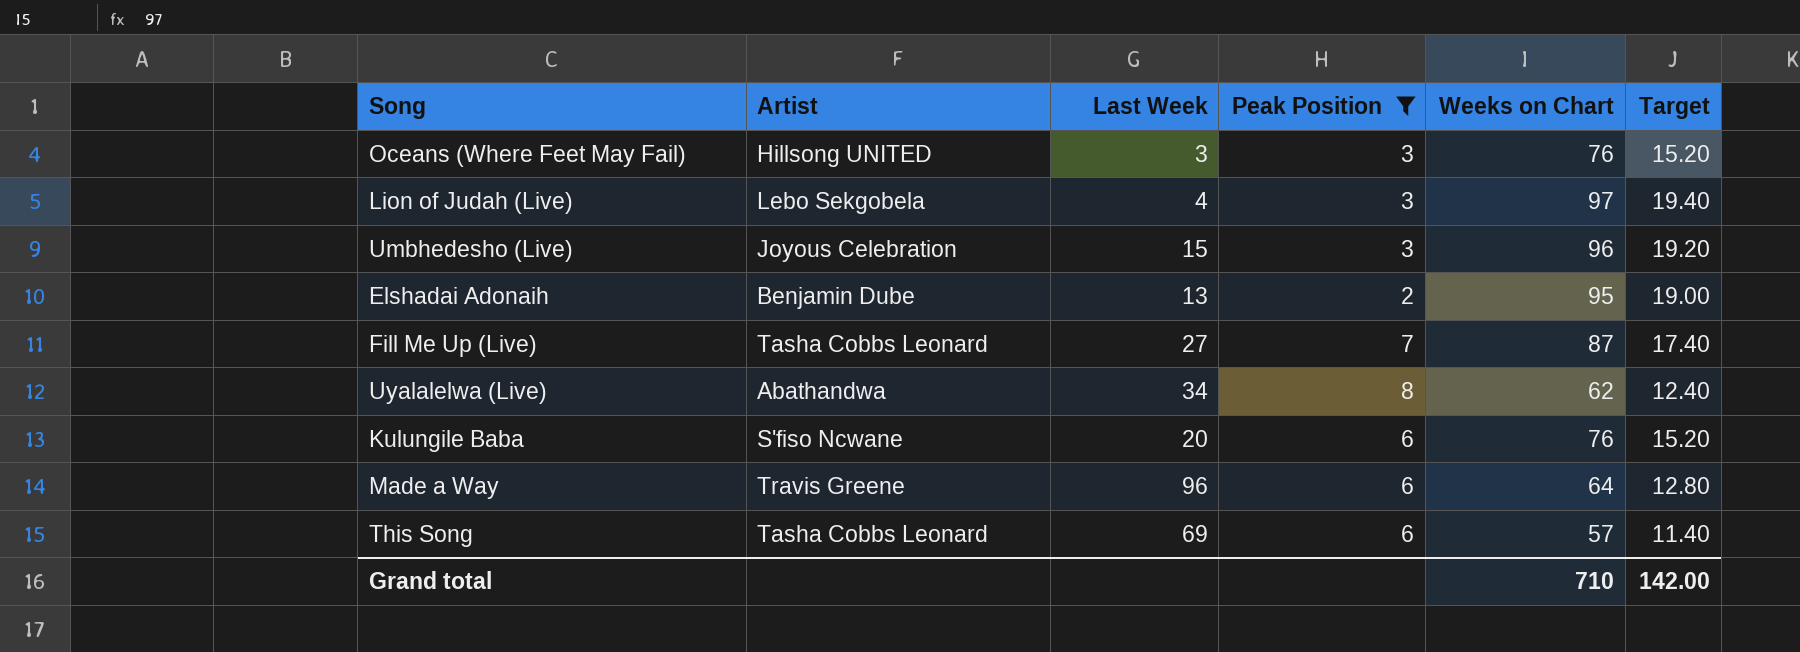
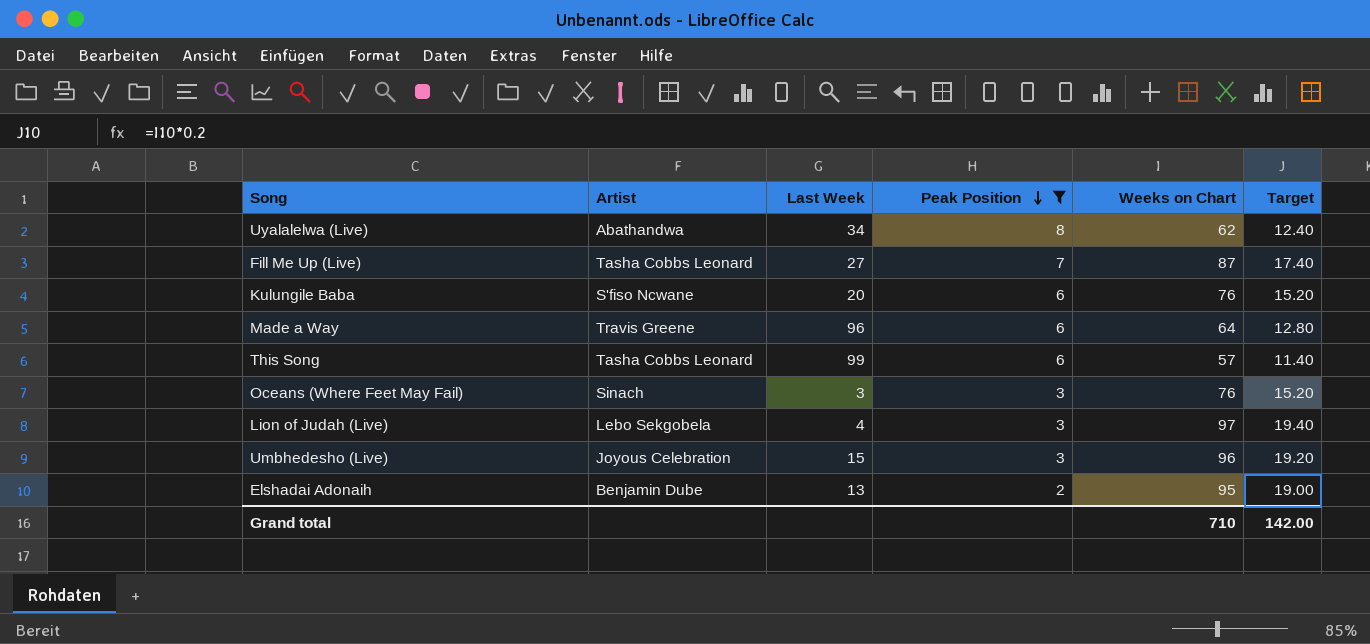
row order: none -> Peak Position descending
This Song | Last Week: 69 -> 99
Oceans (Where Feet May Fail) | Artist: Hillsong UNITED -> Sinach

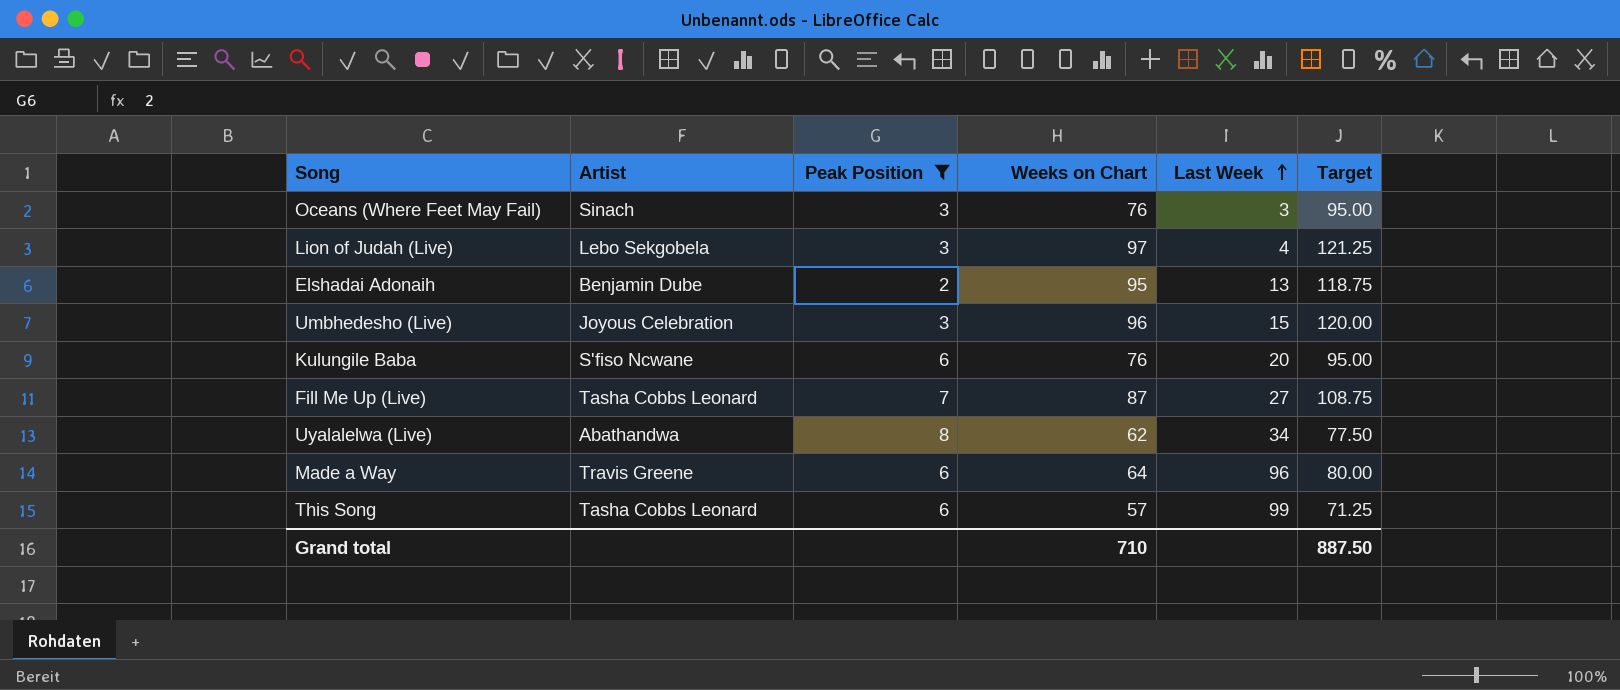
row order: Peak Position descending -> Last Week ascending
column Last Week | position: 3 -> 5
column Target | formula: [Weeks on Chart] * 0.2 -> [Weeks on Chart] * 1.25
Grand total | Target: 142.00 -> 887.50

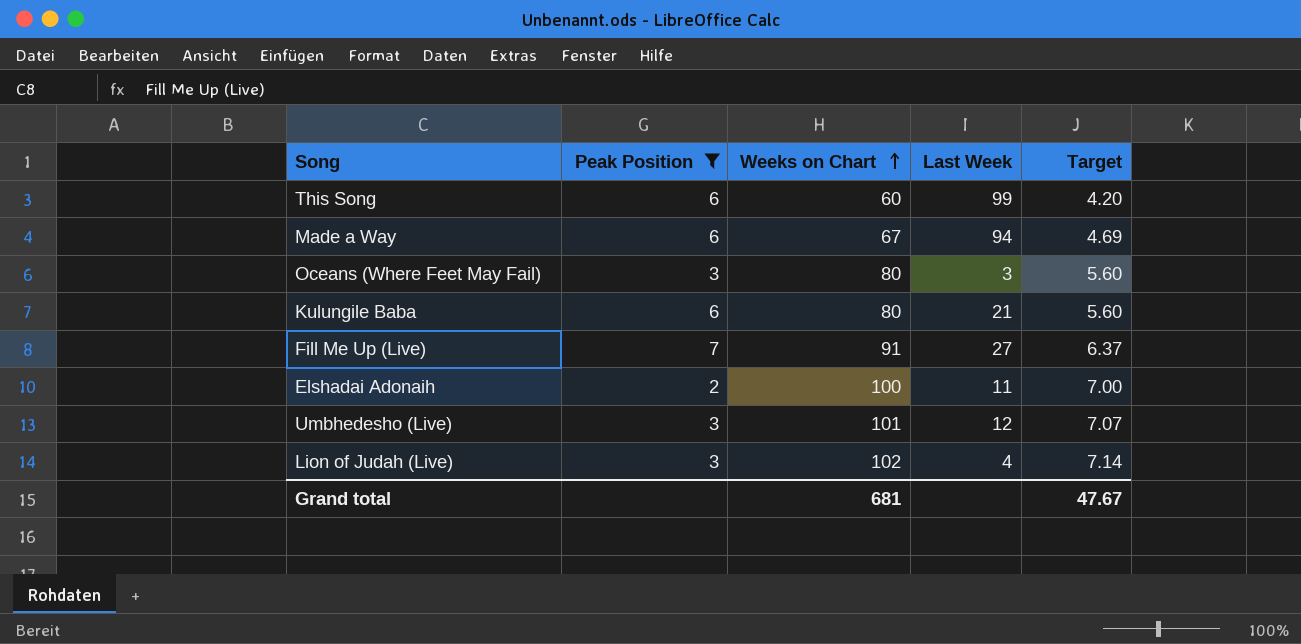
row order: Last Week ascending -> Weeks on Chart ascending
column Artist | position: 2 -> none
column Target | formula: [Weeks on Chart] * 1.25 -> [Weeks on Chart] * 0.07
row Uyalalelwa (Live): Abathandwa | 8 | 62 | 34 | 77.50 -> none
This Song | Weeks on Chart: 57 -> 60
Made a Way | Weeks on Chart: 64 -> 67
Made a Way | Last Week: 96 -> 94
Oceans (Where Feet May Fail) | Weeks on Chart: 76 -> 80
Kulungile Baba | Weeks on Chart: 76 -> 80
Kulungile Baba | Last Week: 20 -> 21
Fill Me Up (Live) | Weeks on Chart: 87 -> 91
Elshadai Adonaih | Weeks on Chart: 95 -> 100
Elshadai Adonaih | Last Week: 13 -> 11
Umbhedesho (Live) | Weeks on Chart: 96 -> 101
Umbhedesho (Live) | Last Week: 15 -> 12
Lion of Judah (Live) | Weeks on Chart: 97 -> 102
Grand total | Weeks on Chart: 710 -> 681
Grand total | Target: 887.50 -> 47.67

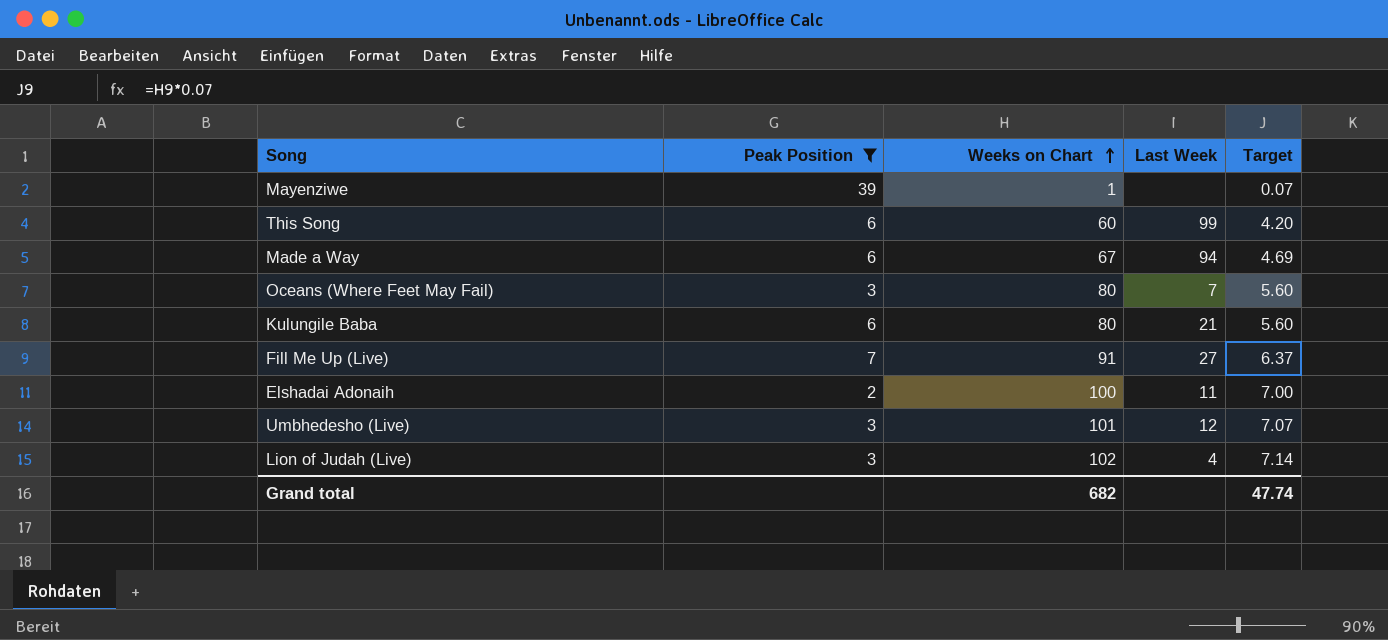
row Mayenziwe: none -> 39 | 1 | none | 0.07
Oceans (Where Feet May Fail) | Last Week: 3 -> 7
Grand total | Weeks on Chart: 681 -> 682
Grand total | Target: 47.67 -> 47.74

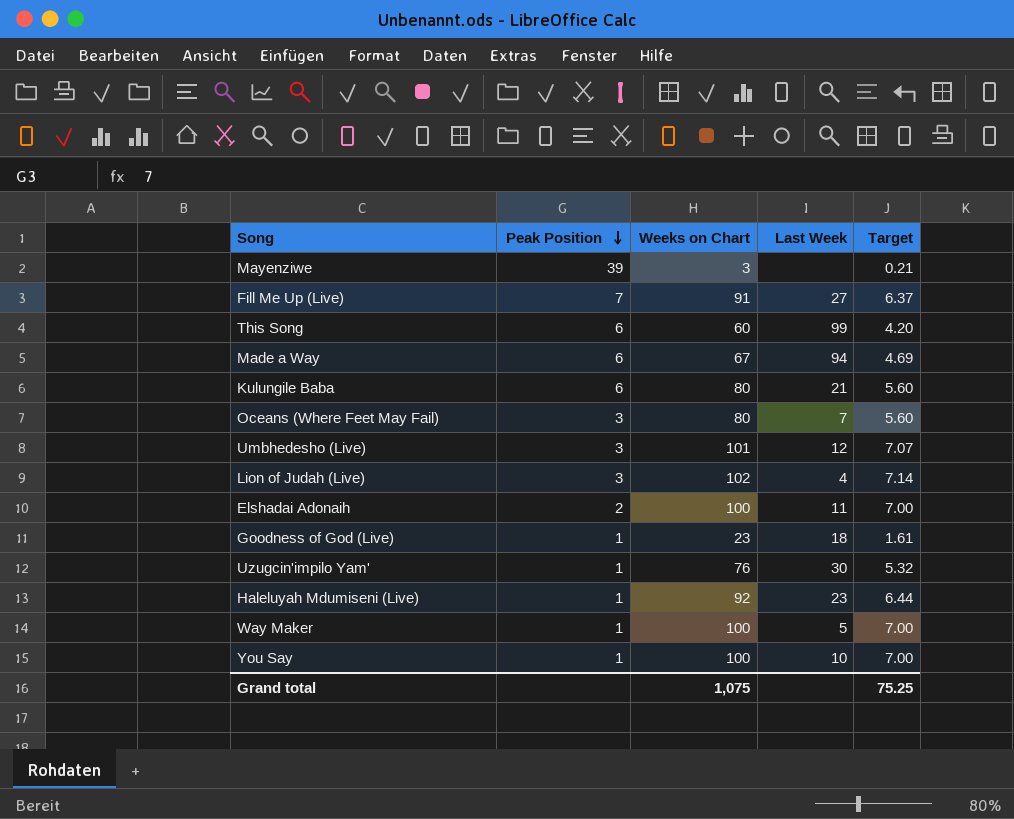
filter: Peak Position != 1 -> none
row order: Weeks on Chart ascending -> Peak Position descending
Mayenziwe | Weeks on Chart: 1 -> 3
Mayenziwe | Target: 0.07 -> 0.21
Grand total | Weeks on Chart: 682 -> 1,075
Grand total | Target: 47.74 -> 75.25

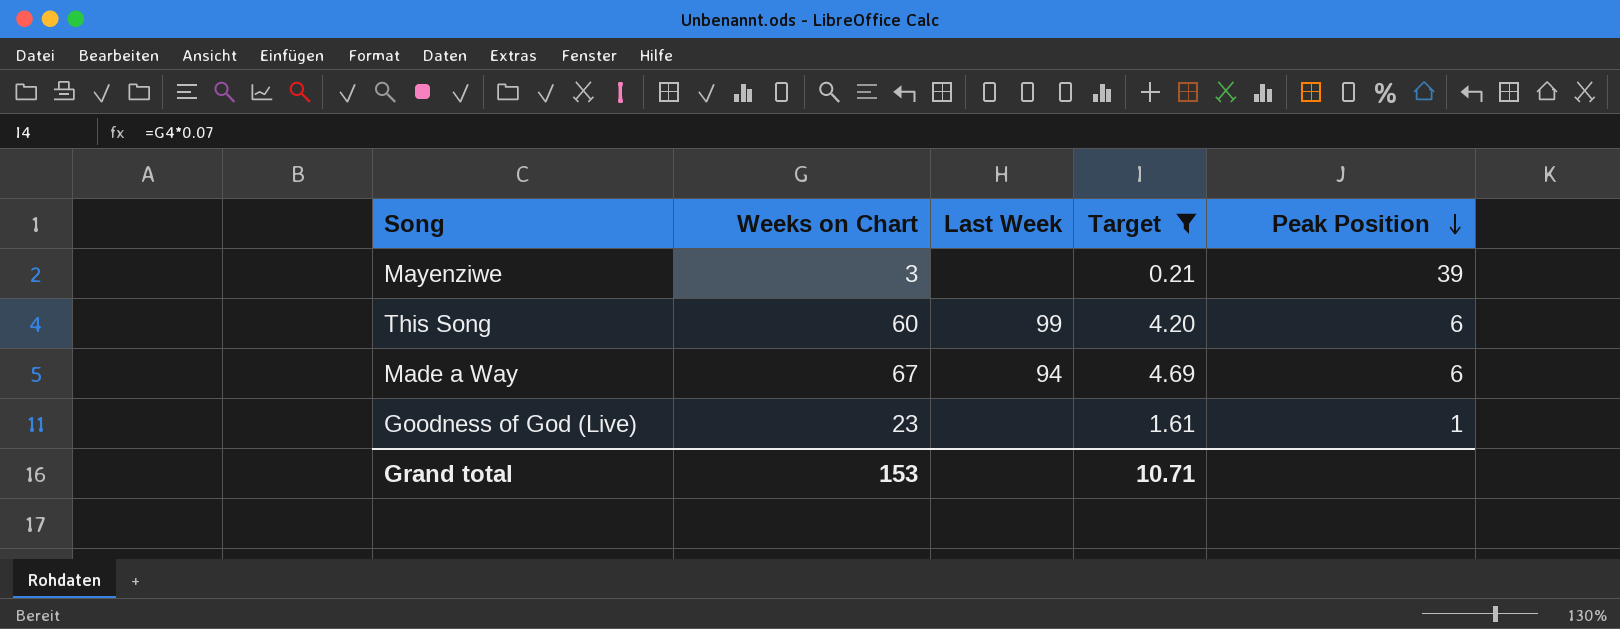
filter: none -> Target <= 4.69
column Peak Position | position: 2 -> 5
Goodness of God (Live) | Last Week: 18 -> none
Grand total | Weeks on Chart: 1,075 -> 153
Grand total | Target: 75.25 -> 10.71

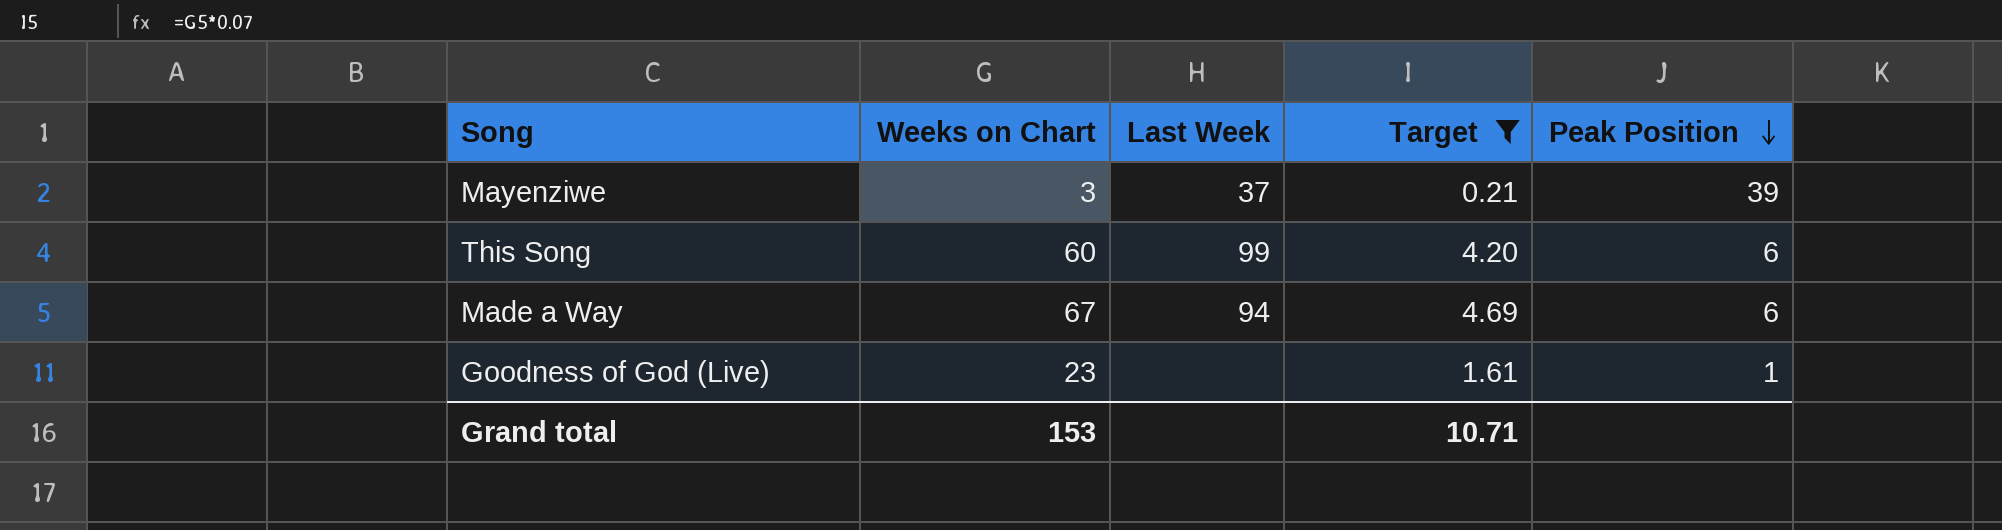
Mayenziwe | Last Week: none -> 37

